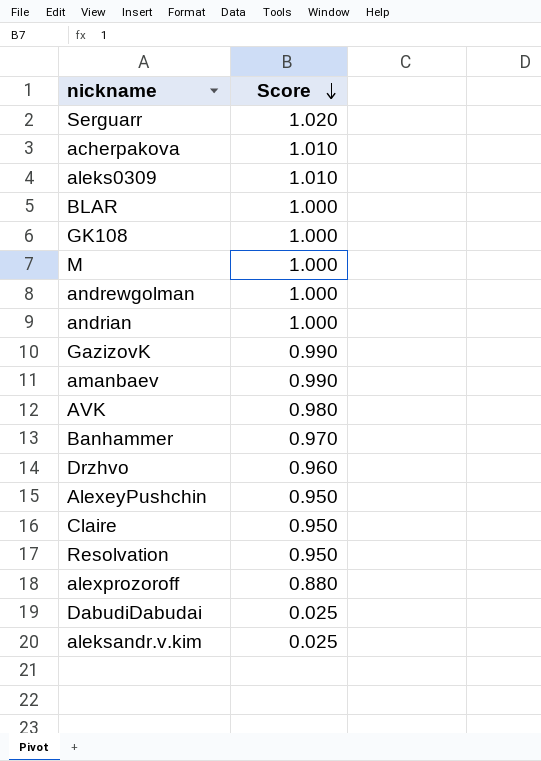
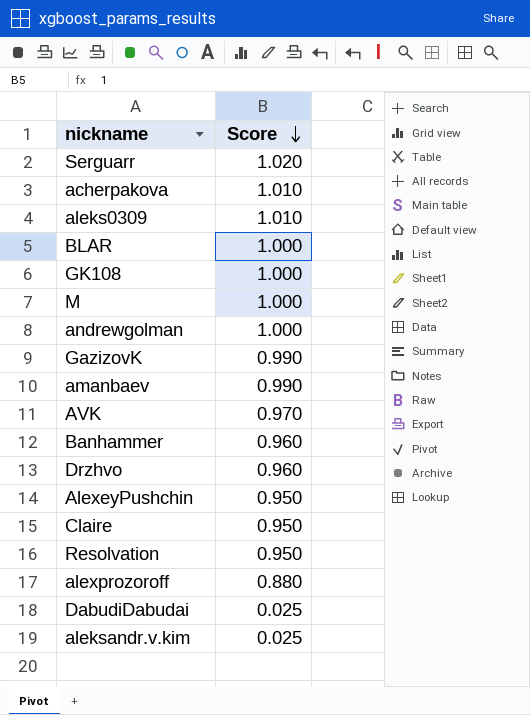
row andrian: 1.000 -> none
AVK | Score: 0.980 -> 0.970
Banhammer | Score: 0.970 -> 0.960

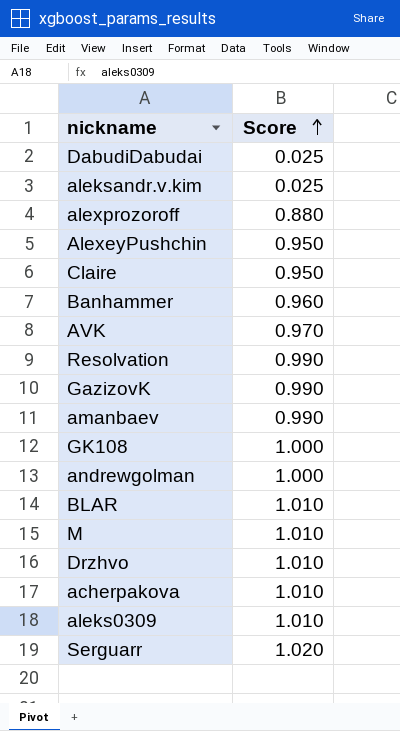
row order: Score descending -> Score ascending
Resolvation | Score: 0.950 -> 0.990
BLAR | Score: 1.000 -> 1.010
M | Score: 1.000 -> 1.010
Drzhvo | Score: 0.960 -> 1.010

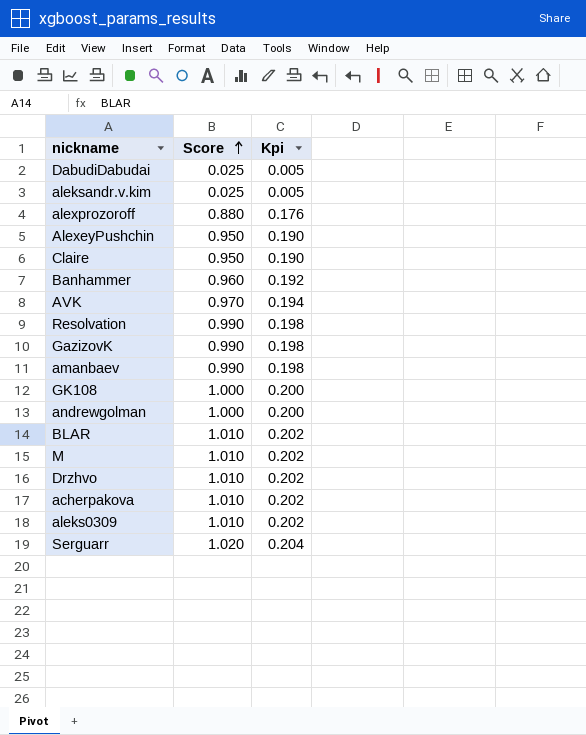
column Kpi | formula: none -> [Score] * 0.2

